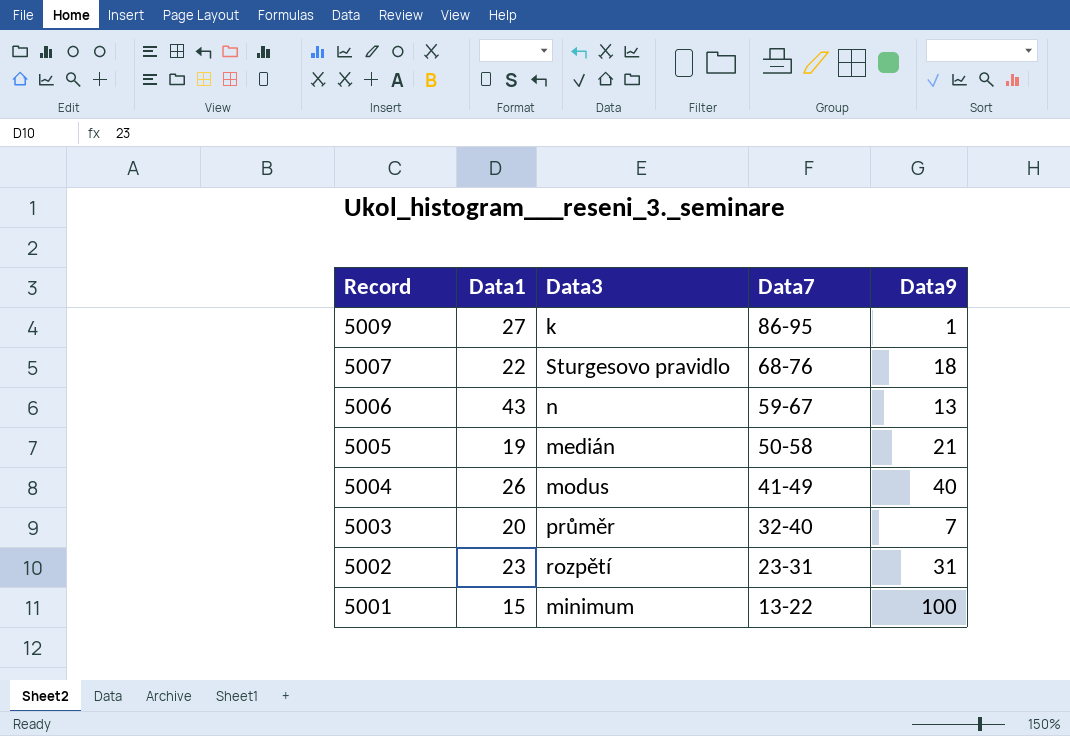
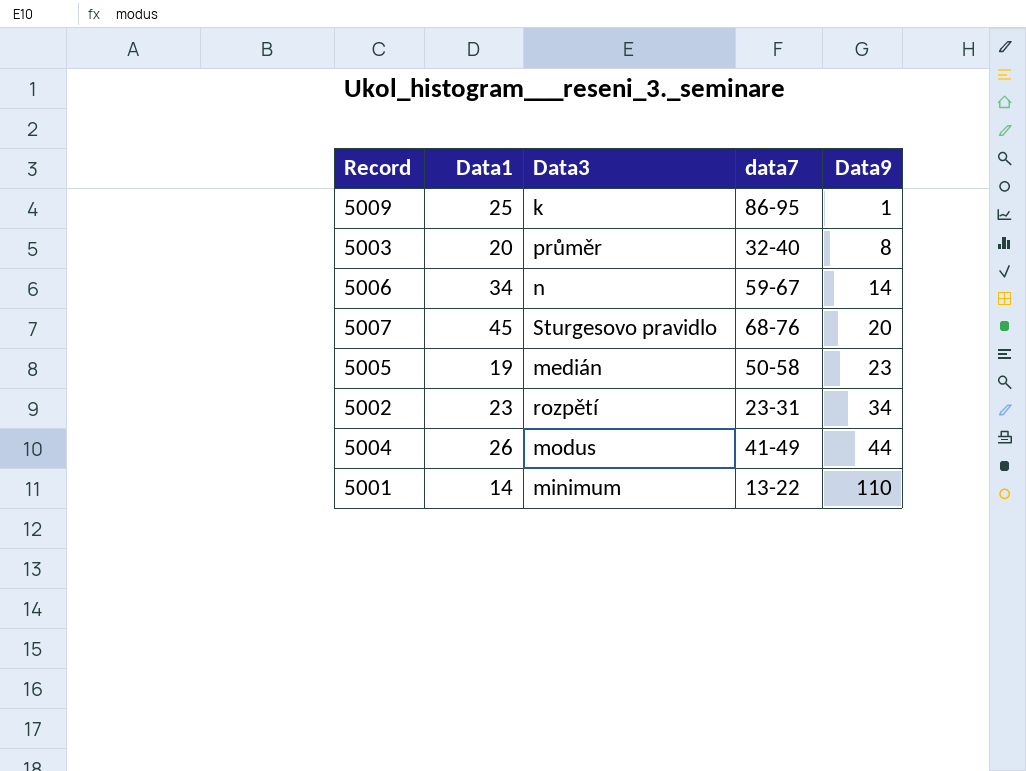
row order: Record descending -> Data9 ascending
column name: Data7 -> data7
5009 | Data1: 27 -> 25
5003 | Data9: 7 -> 8
5006 | Data1: 43 -> 34
5006 | Data9: 13 -> 14
5007 | Data1: 22 -> 45
5007 | Data9: 18 -> 20
5005 | Data9: 21 -> 23
5002 | Data9: 31 -> 34
5004 | Data9: 40 -> 44
5001 | Data1: 15 -> 14
5001 | Data9: 100 -> 110

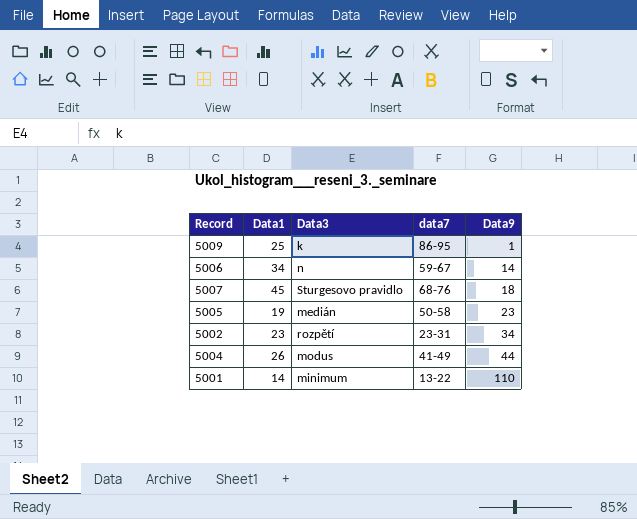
row 5003: 20 | průměr | 32-40 | 8 -> none
5007 | Data9: 20 -> 18

